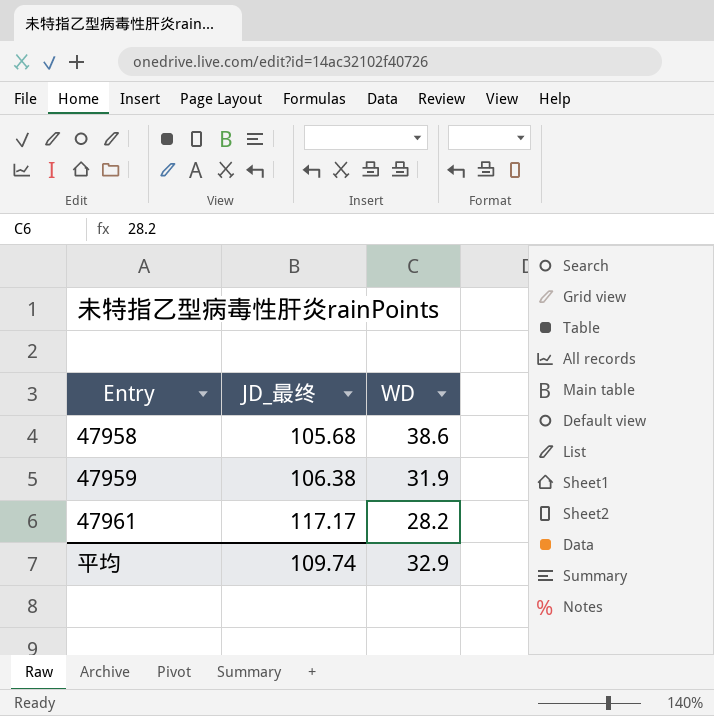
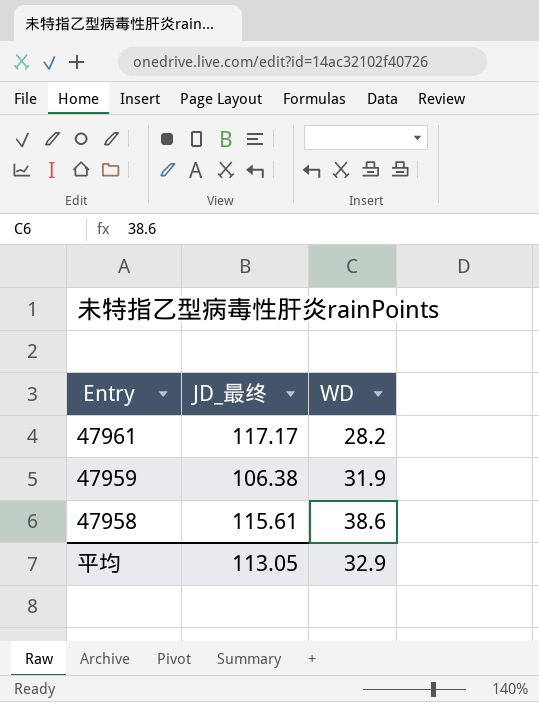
row order: Entry ascending -> Entry descending
47958 | JD_最终: 105.68 -> 115.61
平均 | JD_最终: 109.74 -> 113.05

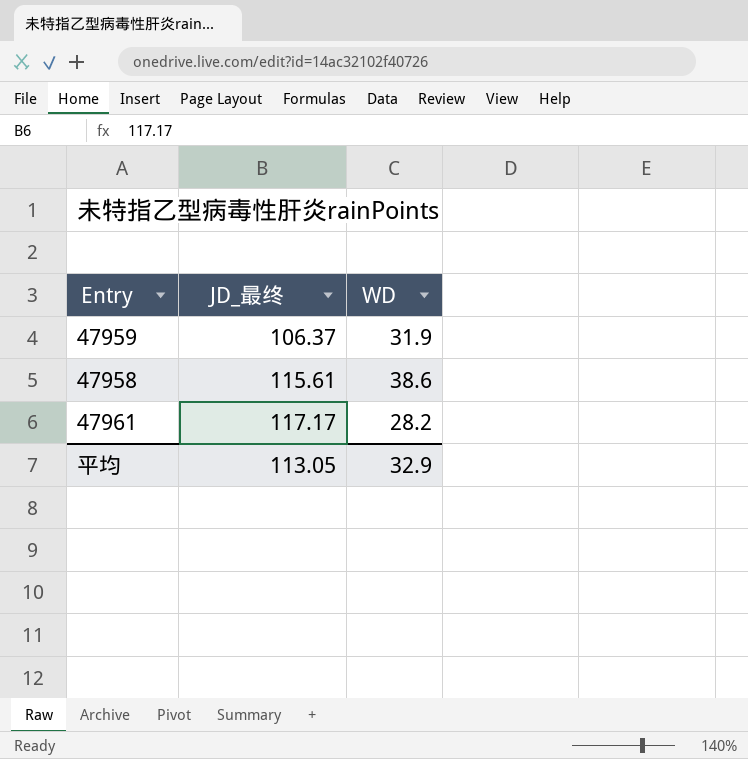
row order: Entry descending -> JD_最终 ascending
47959 | JD_最终: 106.38 -> 106.37

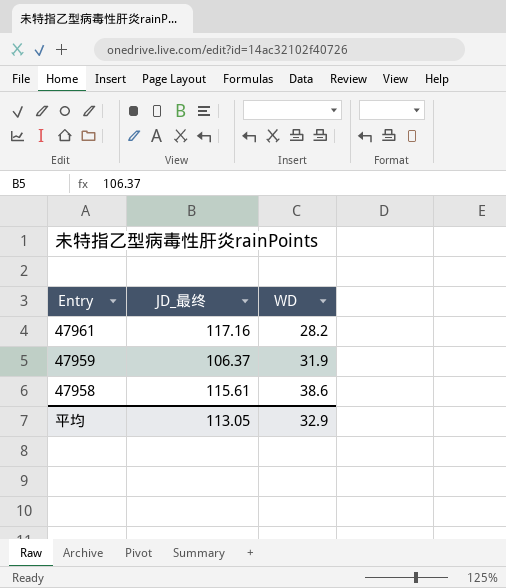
row order: JD_最终 ascending -> Entry descending
47961 | JD_最终: 117.17 -> 117.16

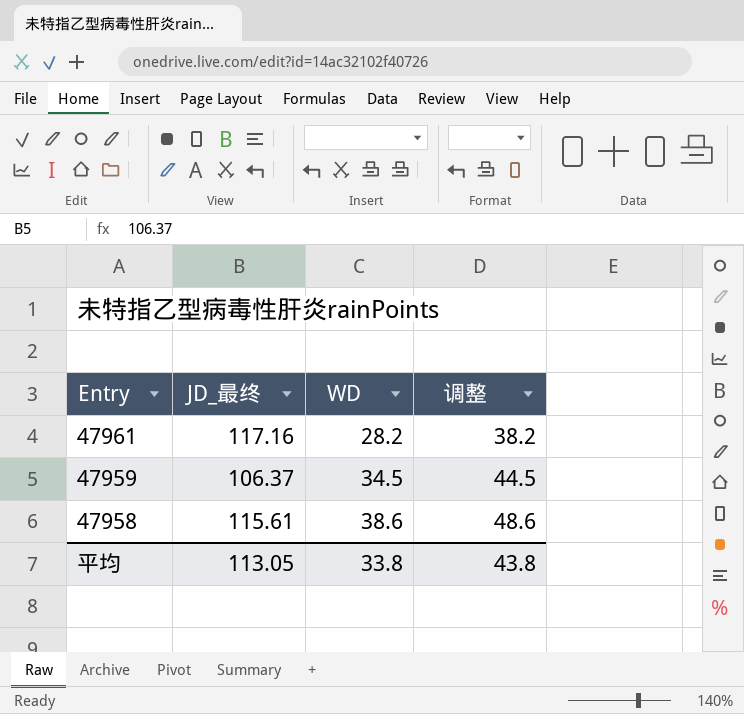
column 调整 | formula: none -> [WD] + 10
47959 | WD: 31.9 -> 34.5
平均 | WD: 32.9 -> 33.8

